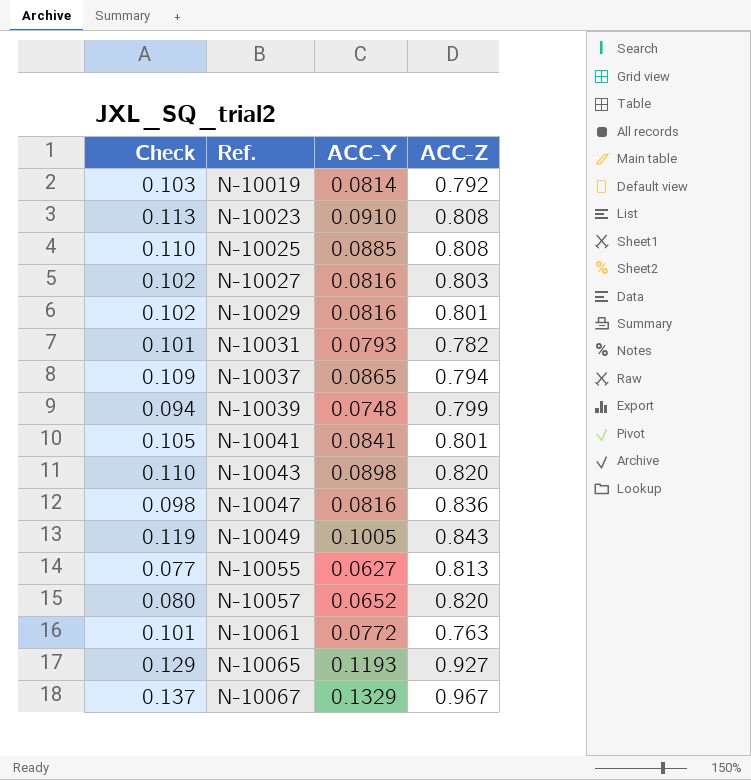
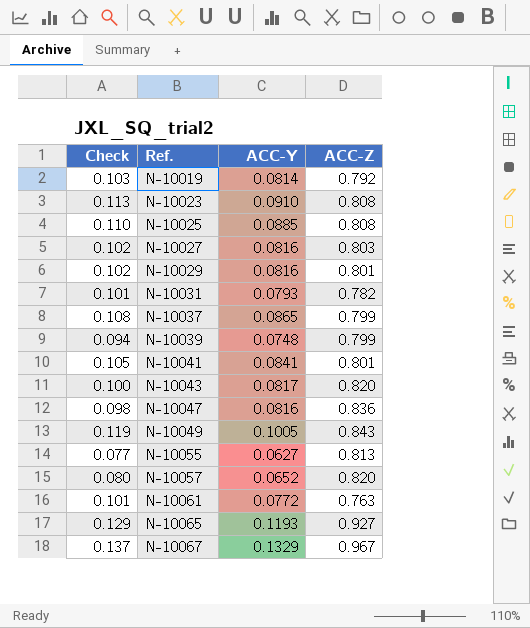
N-10037 | Check: 0.109 -> 0.108
N-10037 | ACC-Z: 0.794 -> 0.799
N-10043 | Check: 0.110 -> 0.100
N-10043 | ACC-Y: 0.0898 -> 0.0817

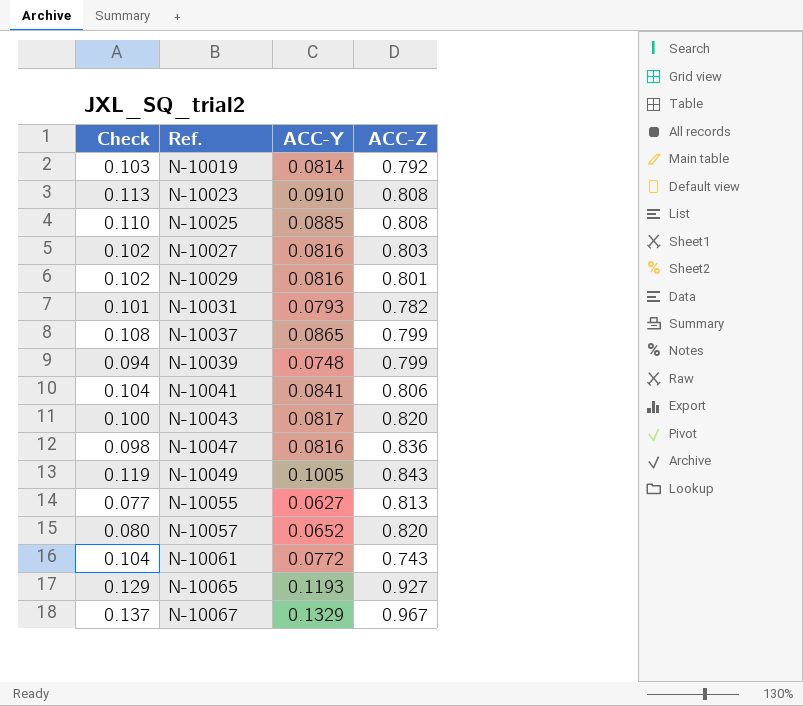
N-10041 | Check: 0.105 -> 0.104
N-10041 | ACC-Z: 0.801 -> 0.806
N-10061 | Check: 0.101 -> 0.104
N-10061 | ACC-Z: 0.763 -> 0.743

